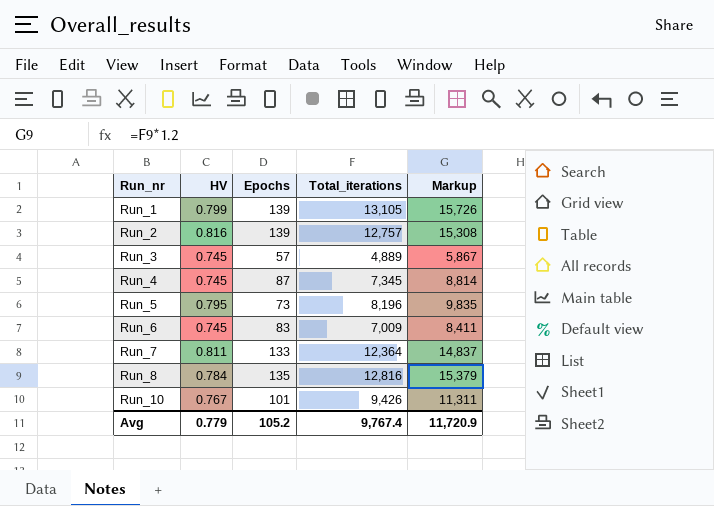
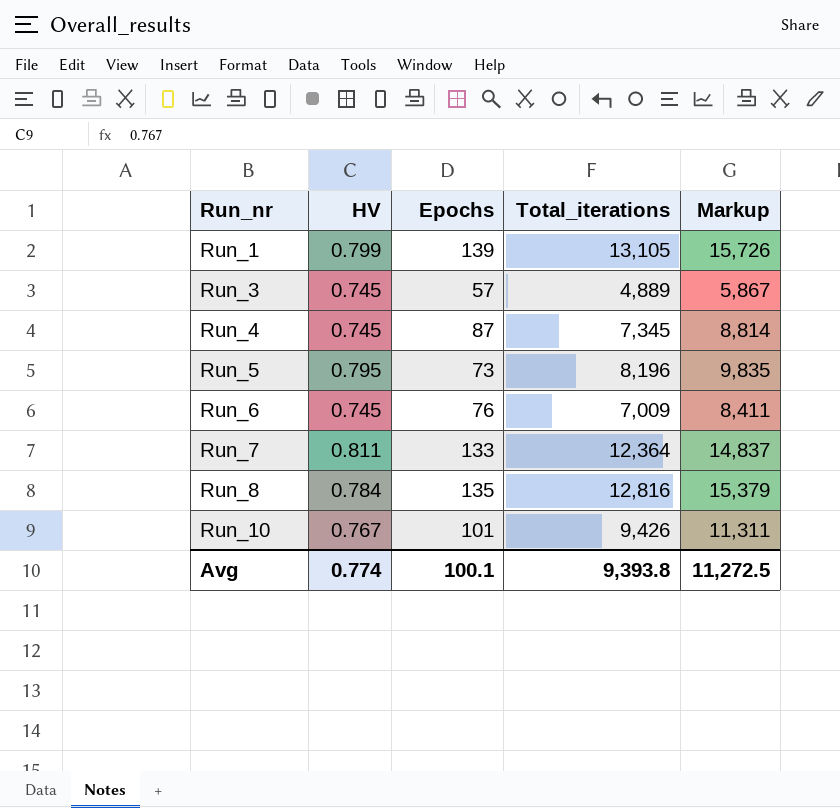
row Run_2: 0.816 | 139 | 12,757 | 15,308 -> none
Run_6 | Epochs: 83 -> 76
Avg | HV: 0.779 -> 0.774
Avg | Epochs: 105.2 -> 100.1
Avg | Total_iterations: 9,767.4 -> 9,393.8
Avg | Markup: 11,720.9 -> 11,272.5

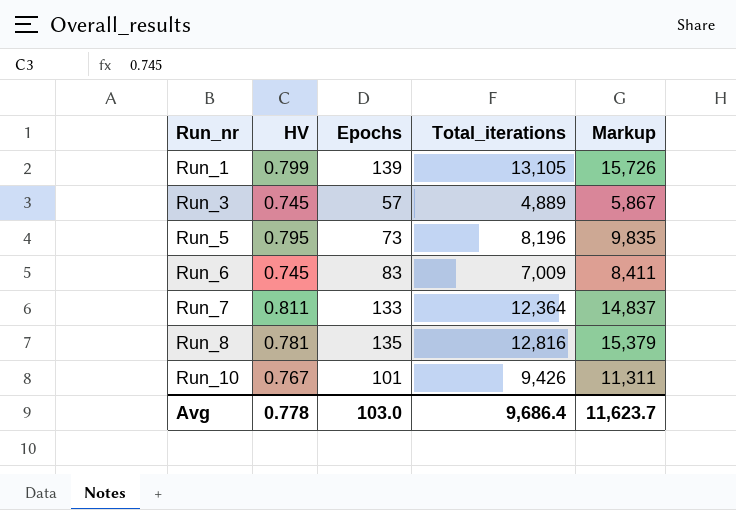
row Run_4: 0.745 | 87 | 7,345 | 8,814 -> none
Run_6 | Epochs: 76 -> 83
Run_8 | HV: 0.784 -> 0.781
Avg | HV: 0.774 -> 0.778
Avg | Epochs: 100.1 -> 103.0
Avg | Total_iterations: 9,393.8 -> 9,686.4
Avg | Markup: 11,272.5 -> 11,623.7

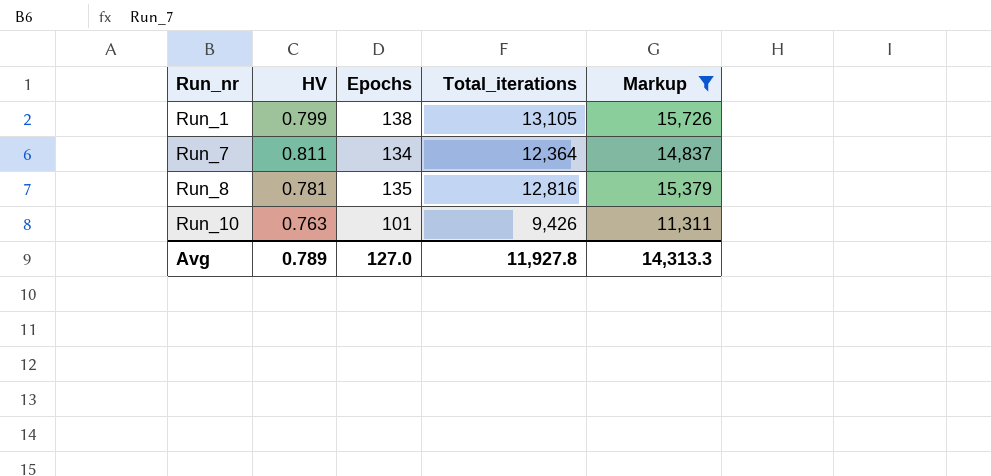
filter: none -> Markup >= 11,311
Run_1 | Epochs: 139 -> 138
Run_7 | Epochs: 133 -> 134
Run_10 | HV: 0.767 -> 0.763
Avg | HV: 0.778 -> 0.789
Avg | Epochs: 103.0 -> 127.0
Avg | Total_iterations: 9,686.4 -> 11,927.8
Avg | Markup: 11,623.7 -> 14,313.3

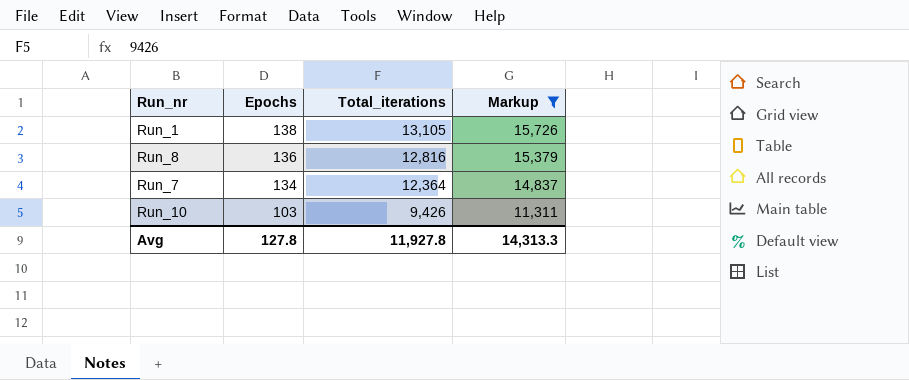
row order: Run_nr ascending -> Epochs descending
column HV | position: 2 -> none
Run_8 | Epochs: 135 -> 136
Run_10 | Epochs: 101 -> 103
Avg | Epochs: 127.0 -> 127.8

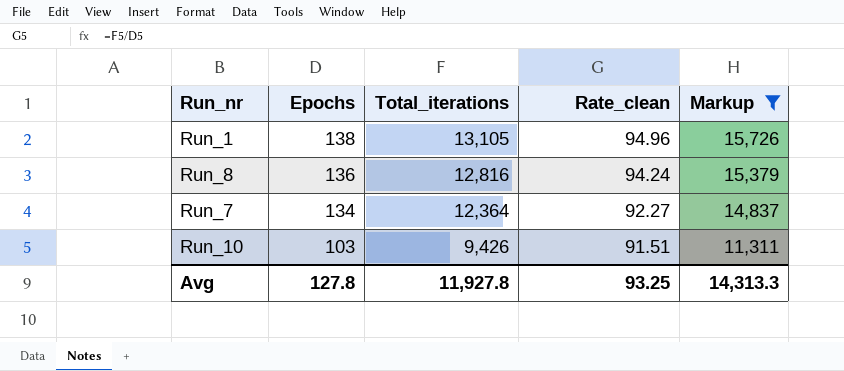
column Rate_clean | formula: none -> [Total_iterations] / [Epochs]

